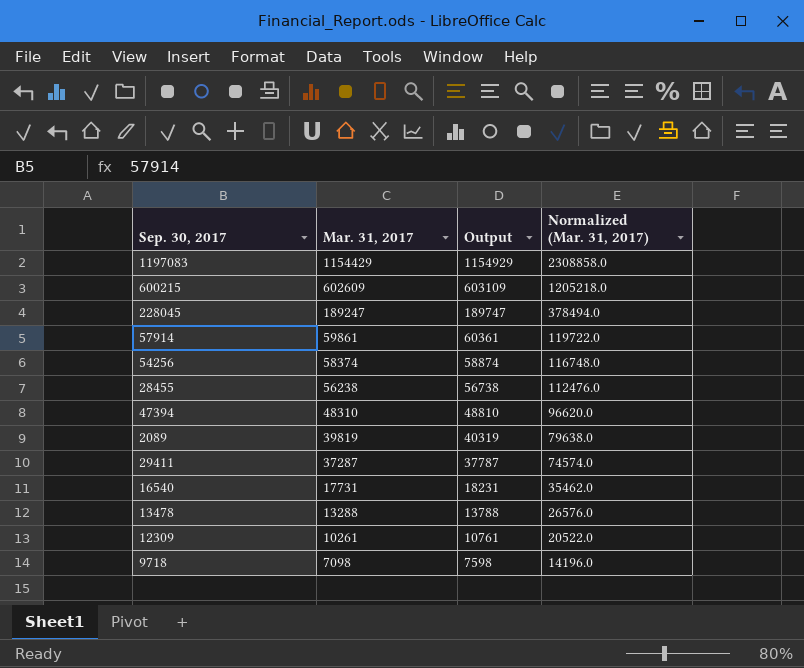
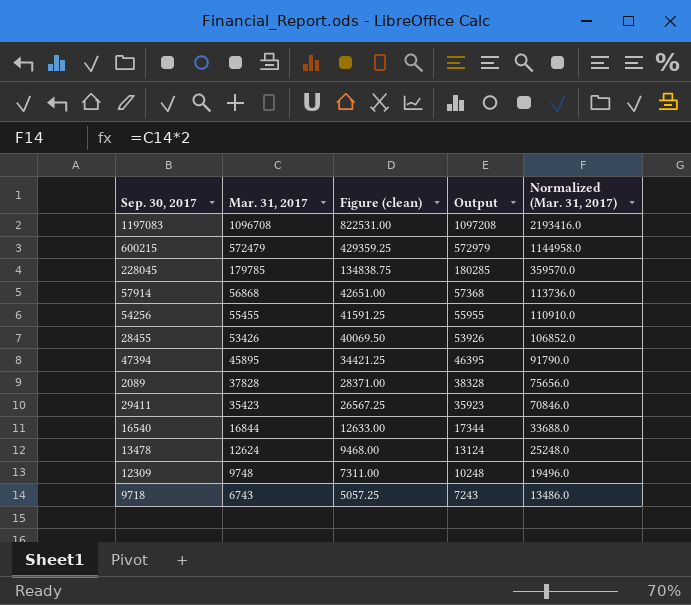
column Figure (clean) | formula: none -> [Mar. 31, 2017] * 0.75
1197083 | Mar. 31, 2017: 1154429 -> 1096708
1197083 | Output: 1154929 -> 1097208
1197083 | Normalized (Mar. 31, 2017): 2308858.0 -> 2193416.0
600215 | Mar. 31, 2017: 602609 -> 572479
600215 | Output: 603109 -> 572979
600215 | Normalized (Mar. 31, 2017): 1205218.0 -> 1144958.0
228045 | Mar. 31, 2017: 189247 -> 179785
228045 | Output: 189747 -> 180285
228045 | Normalized (Mar. 31, 2017): 378494.0 -> 359570.0
57914 | Mar. 31, 2017: 59861 -> 56868
57914 | Output: 60361 -> 57368
57914 | Normalized (Mar. 31, 2017): 119722.0 -> 113736.0
54256 | Mar. 31, 2017: 58374 -> 55455
54256 | Output: 58874 -> 55955
54256 | Normalized (Mar. 31, 2017): 116748.0 -> 110910.0
28455 | Mar. 31, 2017: 56238 -> 53426
28455 | Output: 56738 -> 53926
28455 | Normalized (Mar. 31, 2017): 112476.0 -> 106852.0
47394 | Mar. 31, 2017: 48310 -> 45895
47394 | Output: 48810 -> 46395
47394 | Normalized (Mar. 31, 2017): 96620.0 -> 91790.0
2089 | Mar. 31, 2017: 39819 -> 37828
2089 | Output: 40319 -> 38328
2089 | Normalized (Mar. 31, 2017): 79638.0 -> 75656.0
29411 | Mar. 31, 2017: 37287 -> 35423
29411 | Output: 37787 -> 35923
29411 | Normalized (Mar. 31, 2017): 74574.0 -> 70846.0
16540 | Mar. 31, 2017: 17731 -> 16844
16540 | Output: 18231 -> 17344
16540 | Normalized (Mar. 31, 2017): 35462.0 -> 33688.0
13478 | Mar. 31, 2017: 13288 -> 12624
13478 | Output: 13788 -> 13124
13478 | Normalized (Mar. 31, 2017): 26576.0 -> 25248.0
12309 | Mar. 31, 2017: 10261 -> 9748
12309 | Output: 10761 -> 10248
12309 | Normalized (Mar. 31, 2017): 20522.0 -> 19496.0
9718 | Mar. 31, 2017: 7098 -> 6743
9718 | Output: 7598 -> 7243
9718 | Normalized (Mar. 31, 2017): 14196.0 -> 13486.0

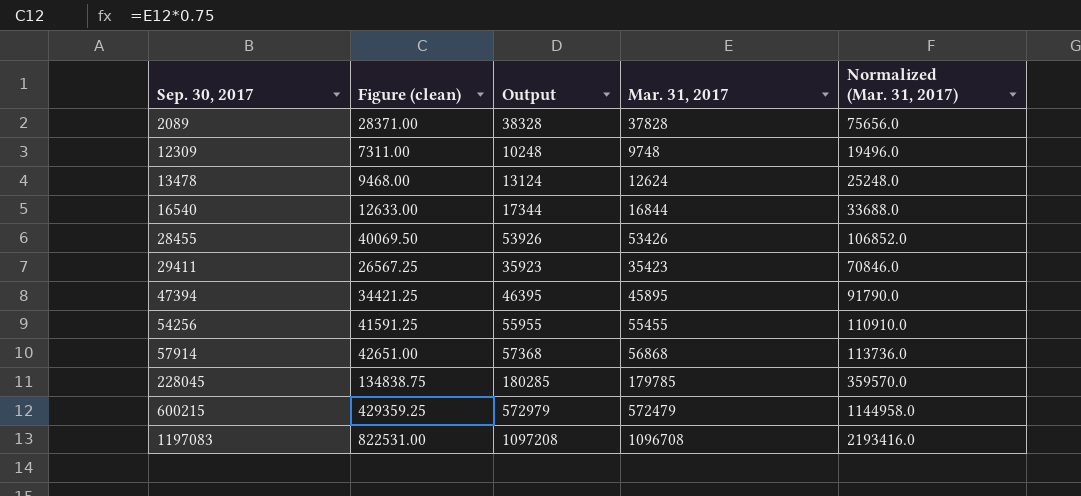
row order: Mar. 31, 2017 descending -> Sep. 30, 2017 ascending
column Mar. 31, 2017 | position: 2 -> 4
row 9718: 6743 | 5057.25 | 7243 | 13486.0 -> none

